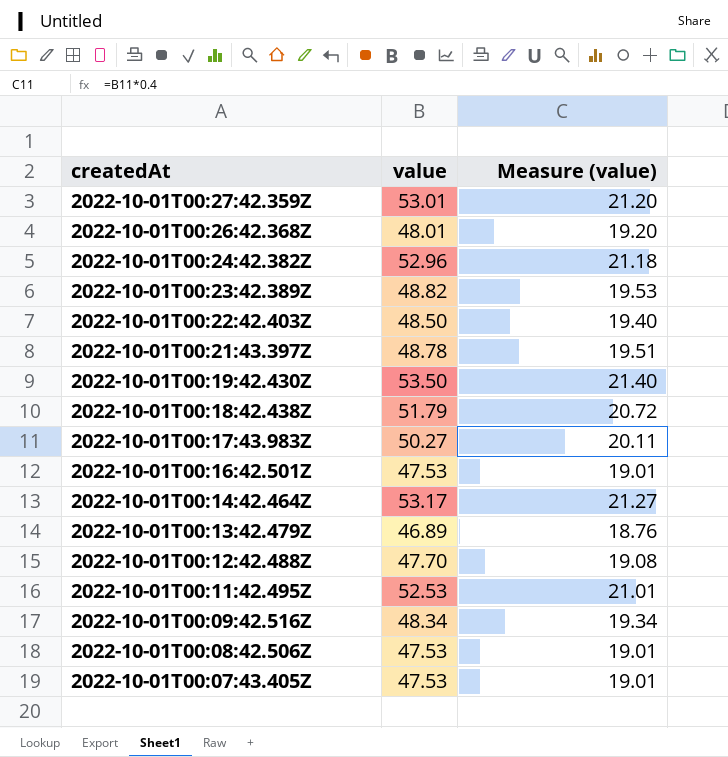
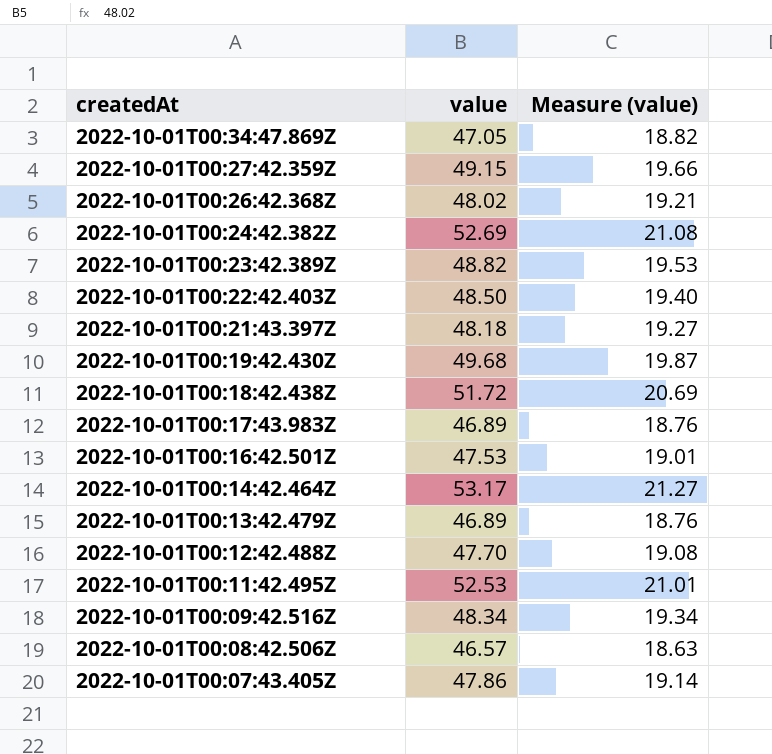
row 2022-10-01T00:34:47.869Z: none -> 47.05 | 18.82
2022-10-01T00:27:42.359Z | value: 53.01 -> 49.15
2022-10-01T00:27:42.359Z | Measure (value): 21.20 -> 19.66
2022-10-01T00:26:42.368Z | value: 48.01 -> 48.02
2022-10-01T00:26:42.368Z | Measure (value): 19.20 -> 19.21
2022-10-01T00:24:42.382Z | value: 52.96 -> 52.69
2022-10-01T00:24:42.382Z | Measure (value): 21.18 -> 21.08
2022-10-01T00:21:43.397Z | value: 48.78 -> 48.18
2022-10-01T00:21:43.397Z | Measure (value): 19.51 -> 19.27
2022-10-01T00:19:42.430Z | value: 53.50 -> 49.68
2022-10-01T00:19:42.430Z | Measure (value): 21.40 -> 19.87
2022-10-01T00:18:42.438Z | value: 51.79 -> 51.72
2022-10-01T00:18:42.438Z | Measure (value): 20.72 -> 20.69
2022-10-01T00:17:43.983Z | value: 50.27 -> 46.89
2022-10-01T00:17:43.983Z | Measure (value): 20.11 -> 18.76
2022-10-01T00:08:42.506Z | value: 47.53 -> 46.57
2022-10-01T00:08:42.506Z | Measure (value): 19.01 -> 18.63
2022-10-01T00:07:43.405Z | value: 47.53 -> 47.86
2022-10-01T00:07:43.405Z | Measure (value): 19.01 -> 19.14

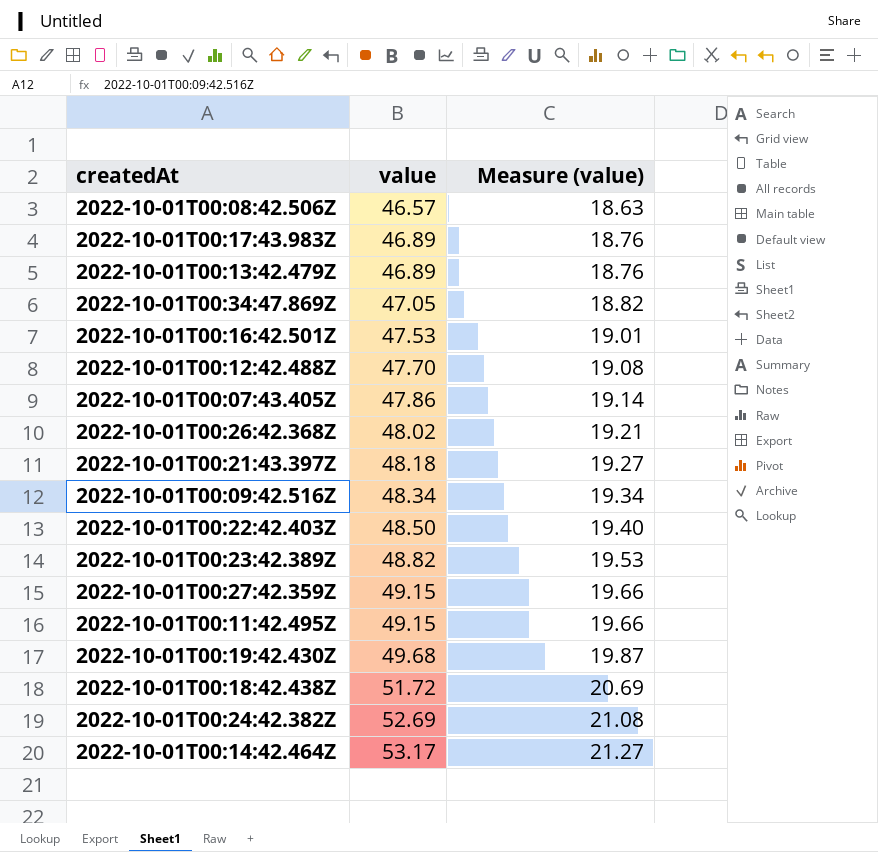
row order: createdAt descending -> value ascending
2022-10-01T00:11:42.495Z | value: 52.53 -> 49.15
2022-10-01T00:11:42.495Z | Measure (value): 21.01 -> 19.66

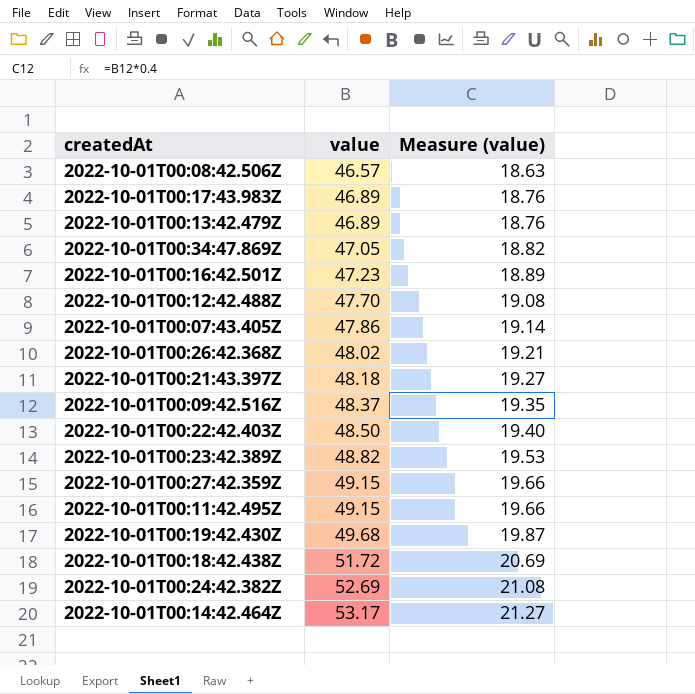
2022-10-01T00:16:42.501Z | value: 47.53 -> 47.23
2022-10-01T00:16:42.501Z | Measure (value): 19.01 -> 18.89
2022-10-01T00:09:42.516Z | value: 48.34 -> 48.37
2022-10-01T00:09:42.516Z | Measure (value): 19.34 -> 19.35

